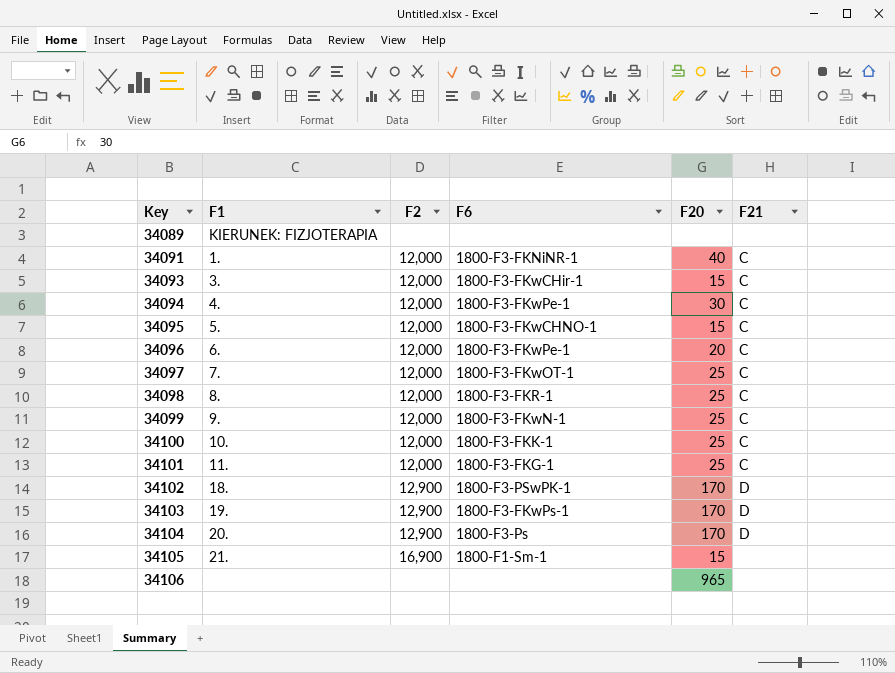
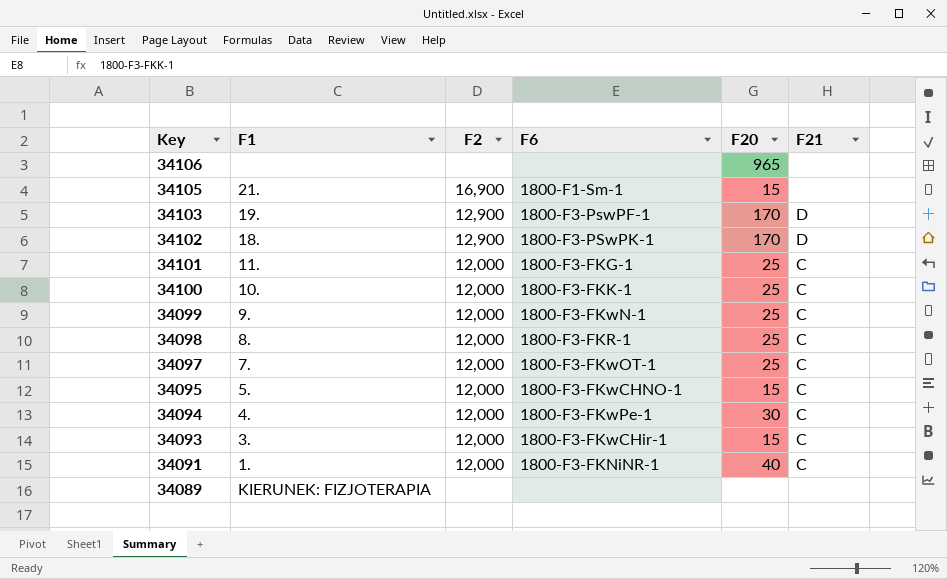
row order: Key ascending -> Key descending
row 34096: 6. | 12,000 | 1800-F3-FKwPe-1 | 20 | C -> none
row 34104: 20. | 12,900 | 1800-F3-Ps | 170 | D -> none
34103 | F6: 1800-F3-FKwPs-1 -> 1800-F3-PswPF-1

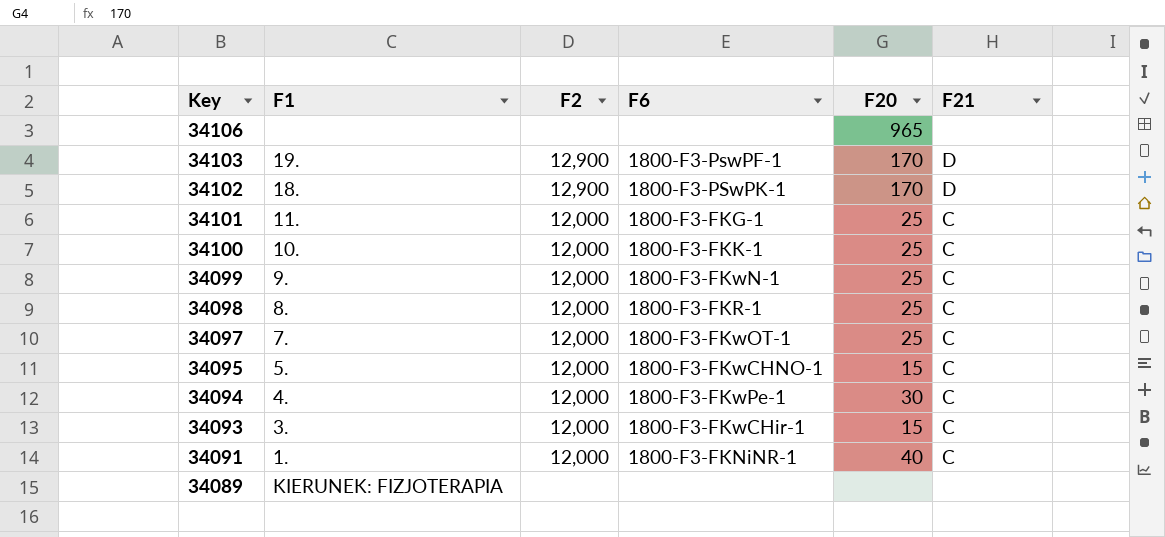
row 34105: 21. | 16,900 | 1800-F1-Sm-1 | 15 | none -> none

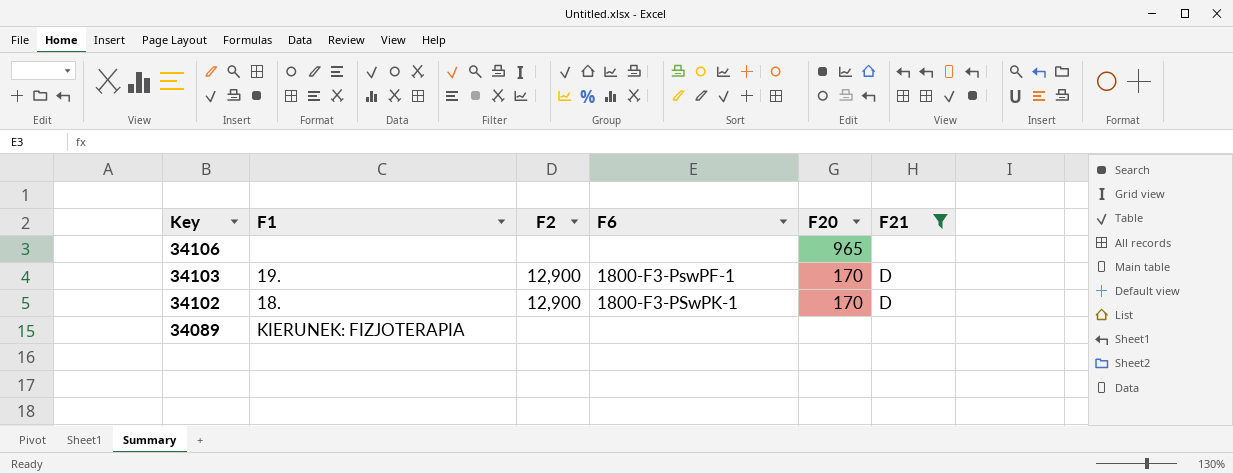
filter: none -> F21 != C

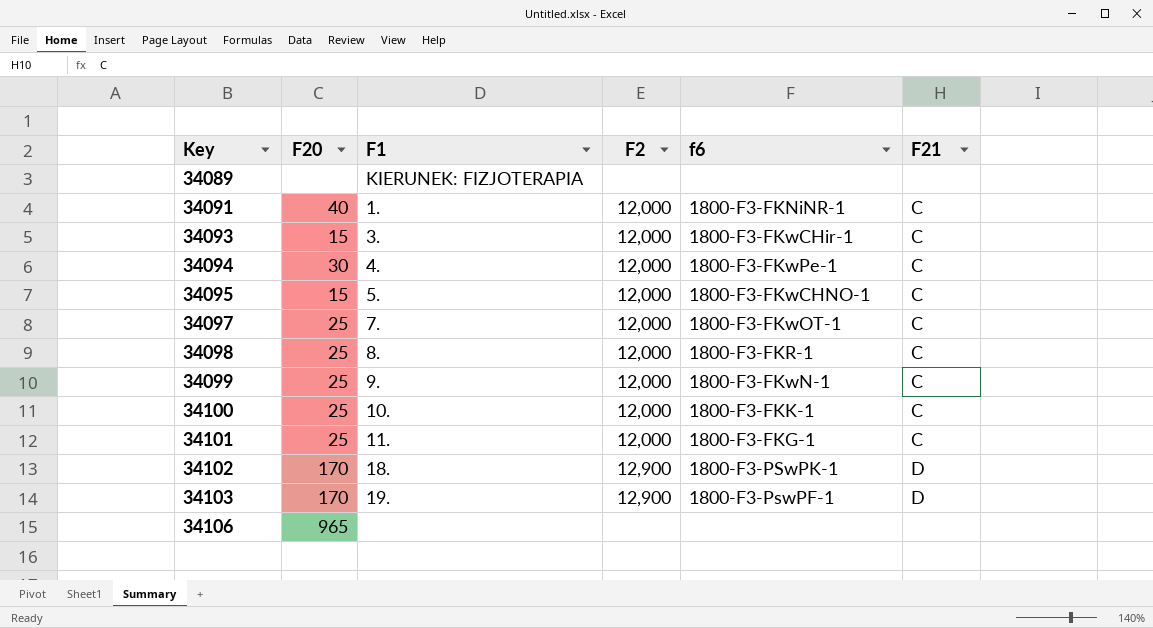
filter: F21 != C -> none
row order: Key descending -> Key ascending
column F20 | position: 5 -> 2
column name: F6 -> f6

